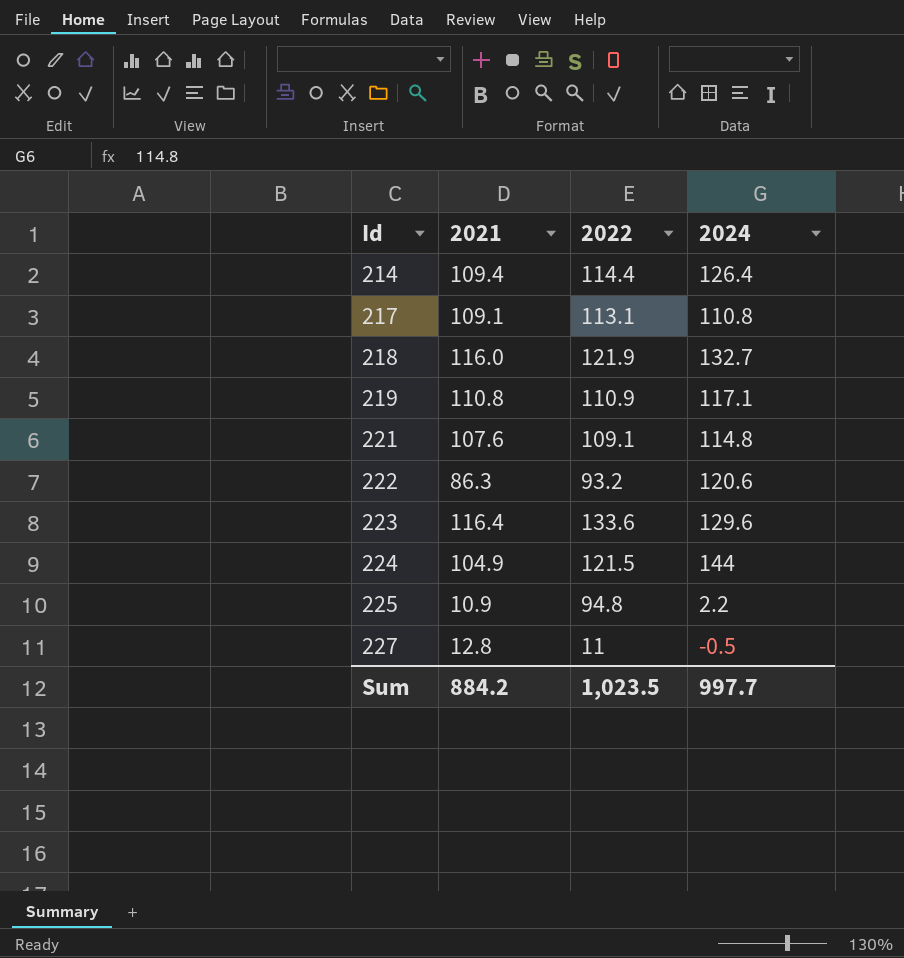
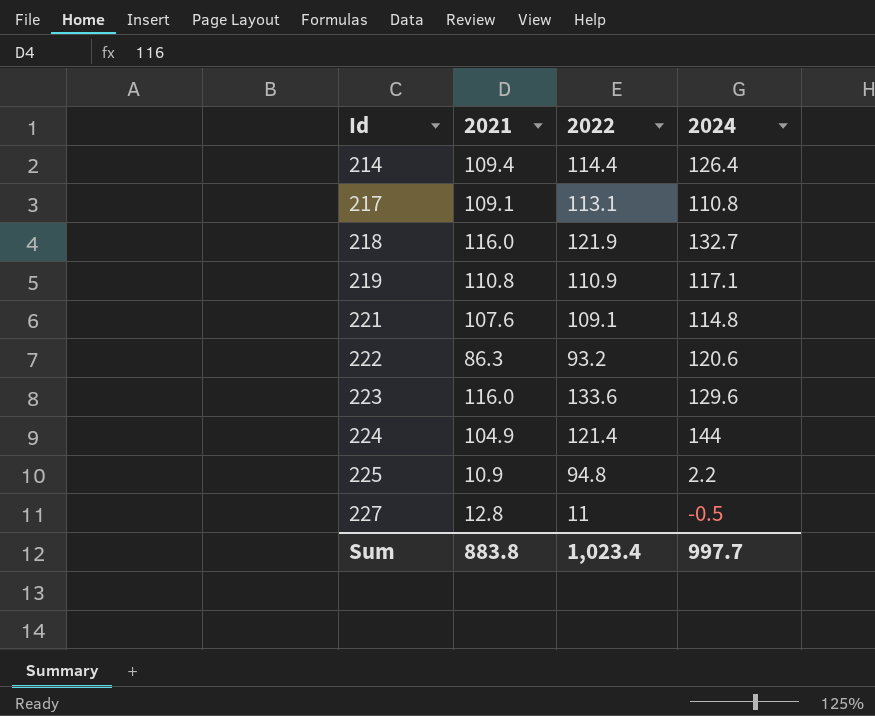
223 | 2021: 116.4 -> 116.0
224 | 2022: 121.5 -> 121.4
Sum | 2021: 884.2 -> 883.8
Sum | 2022: 1,023.5 -> 1,023.4

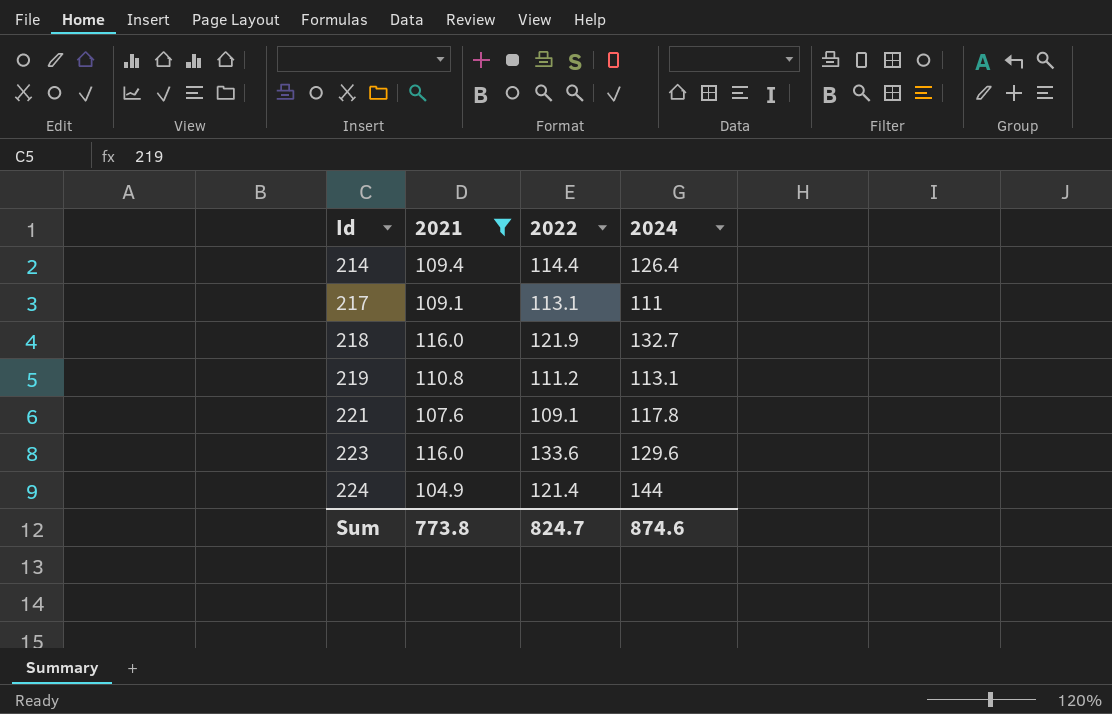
filter: none -> 2021 >= 104.9
217 | 2024: 110.8 -> 111
219 | 2022: 110.9 -> 111.2
219 | 2024: 117.1 -> 113.1
221 | 2024: 114.8 -> 117.8
Sum | 2021: 883.8 -> 773.8
Sum | 2022: 1,023.4 -> 824.7
Sum | 2024: 997.7 -> 874.6

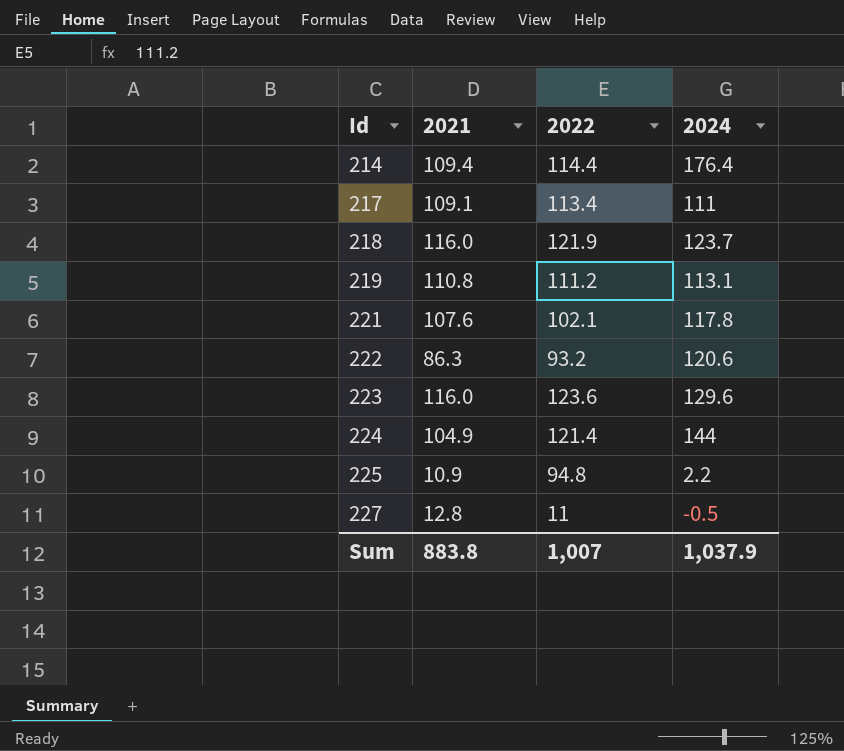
filter: 2021 >= 104.9 -> none
214 | 2024: 126.4 -> 176.4
217 | 2022: 113.1 -> 113.4
218 | 2024: 132.7 -> 123.7
221 | 2022: 109.1 -> 102.1
223 | 2022: 133.6 -> 123.6
Sum | 2021: 773.8 -> 883.8
Sum | 2022: 824.7 -> 1,007
Sum | 2024: 874.6 -> 1,037.9

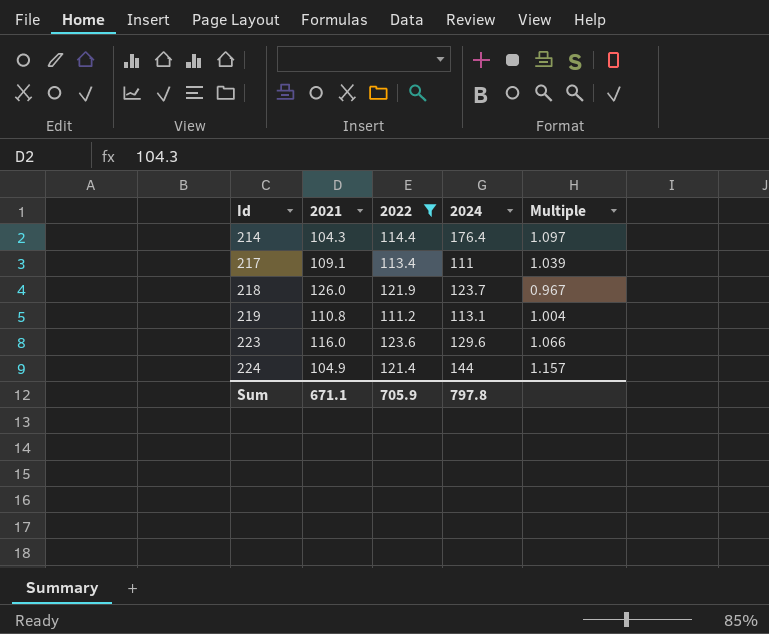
filter: none -> 2022 >= 111.2
column Multiple | formula: none -> [2022] / [2021]
214 | 2021: 109.4 -> 104.3
218 | 2021: 116.0 -> 126.0
Sum | 2021: 883.8 -> 671.1
Sum | 2022: 1,007 -> 705.9
Sum | 2024: 1,037.9 -> 797.8

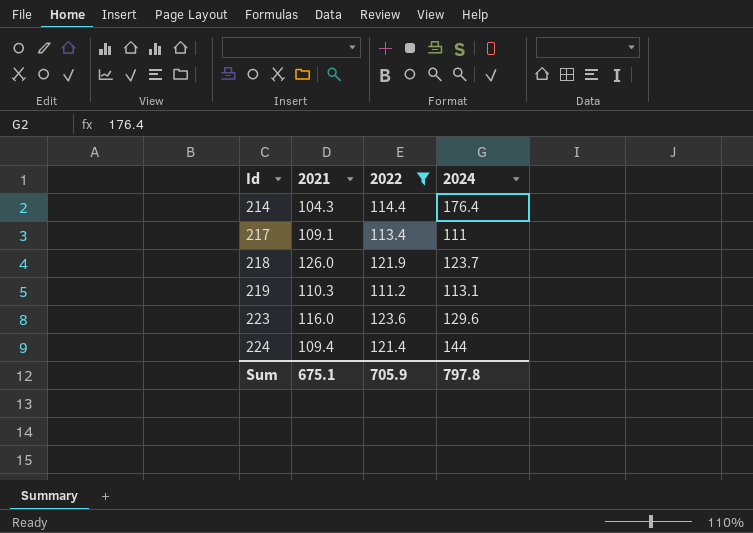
column Multiple | formula: [2022] / [2021] -> none
219 | 2021: 110.8 -> 110.3
224 | 2021: 104.9 -> 109.4
Sum | 2021: 671.1 -> 675.1

